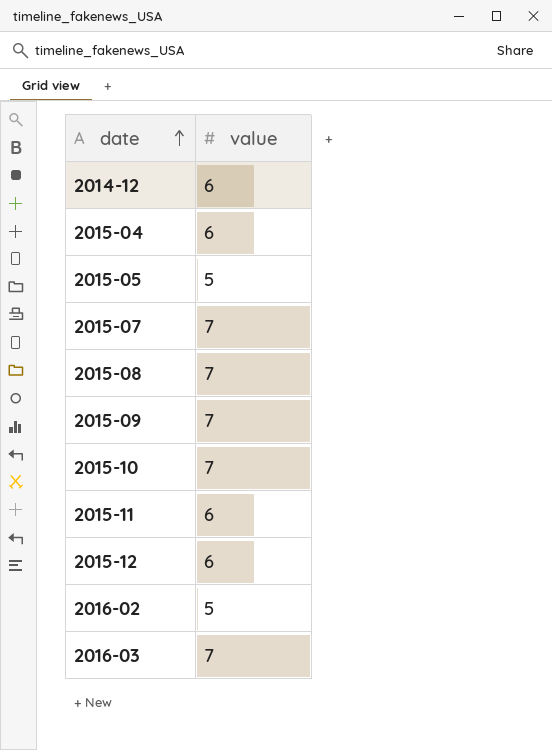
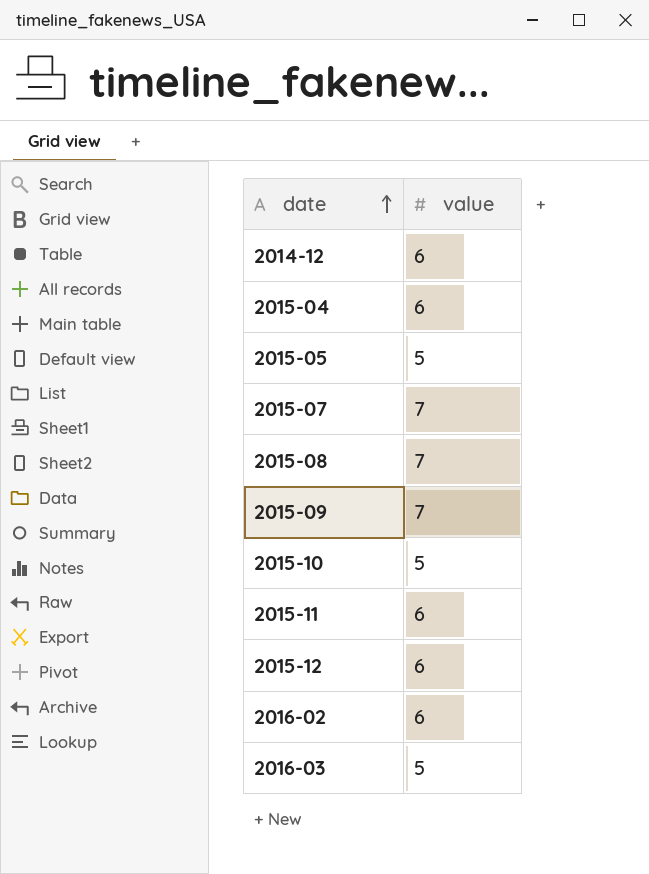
2015-10 | value: 7 -> 5
2016-02 | value: 5 -> 6
2016-03 | value: 7 -> 5

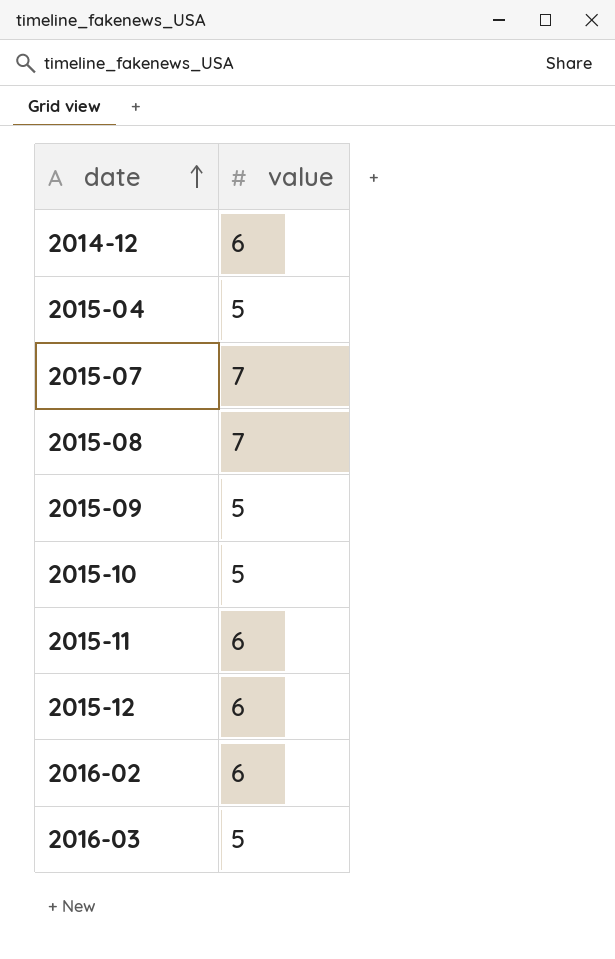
row 2015-05: 5 -> none
2015-04 | value: 6 -> 5
2015-09 | value: 7 -> 5

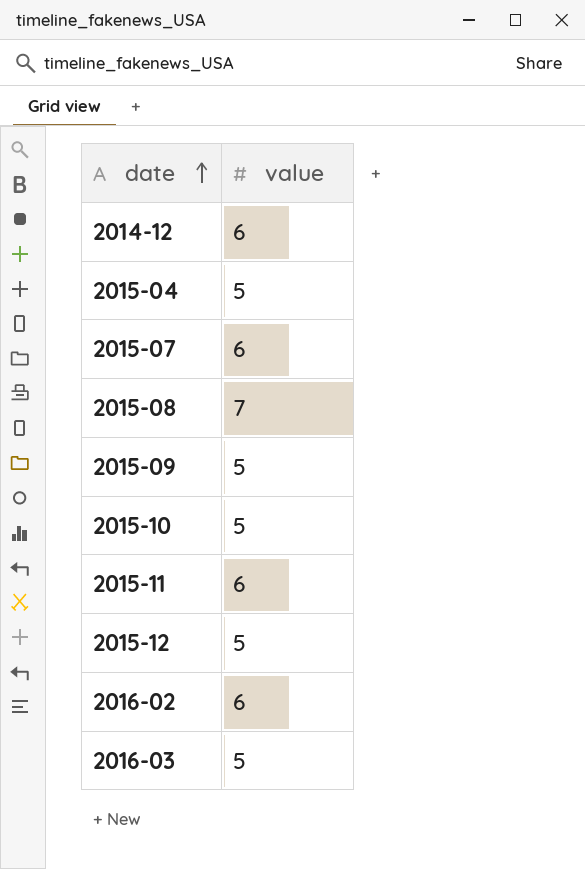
2015-07 | value: 7 -> 6
2015-12 | value: 6 -> 5

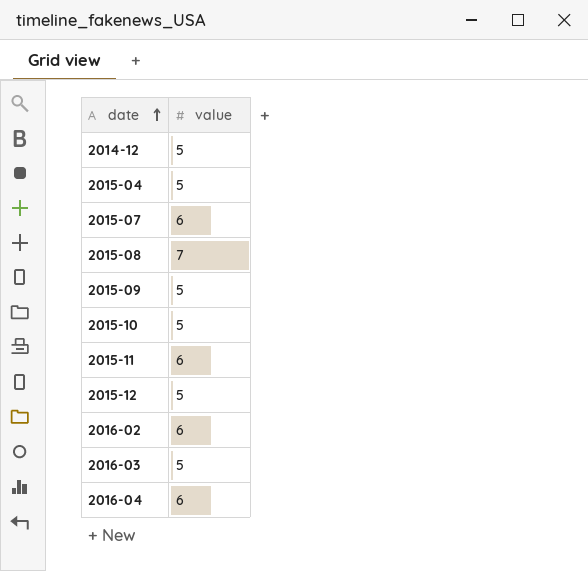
2014-12 | value: 6 -> 5
row 2016-04: none -> 6

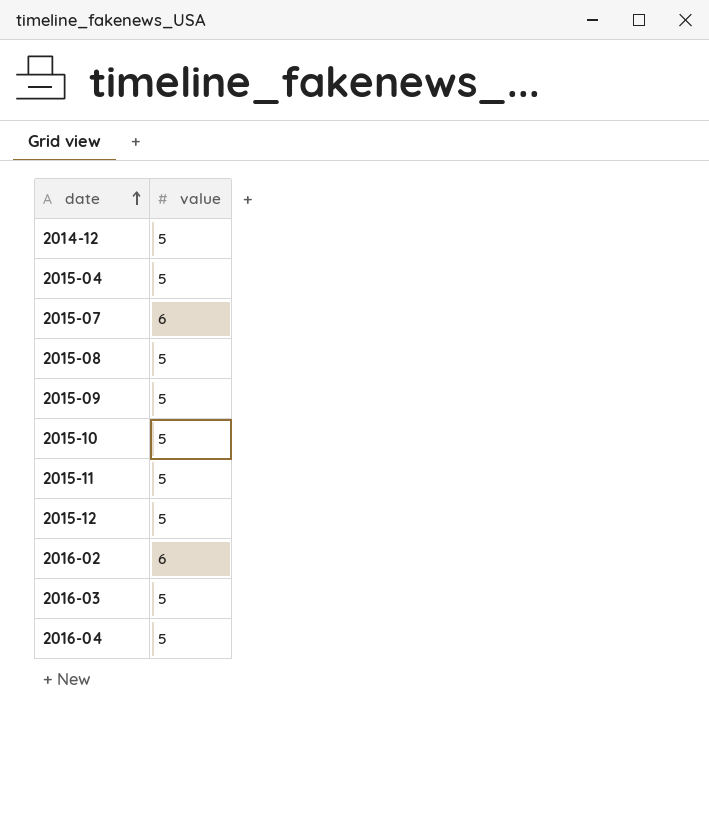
2015-08 | value: 7 -> 5
2015-11 | value: 6 -> 5
2016-04 | value: 6 -> 5

